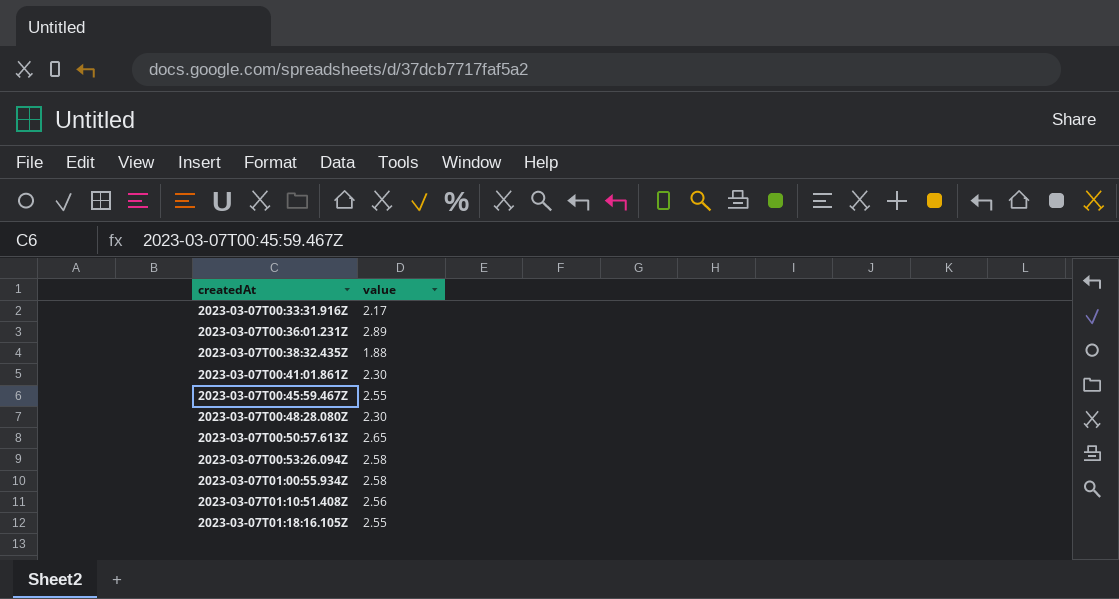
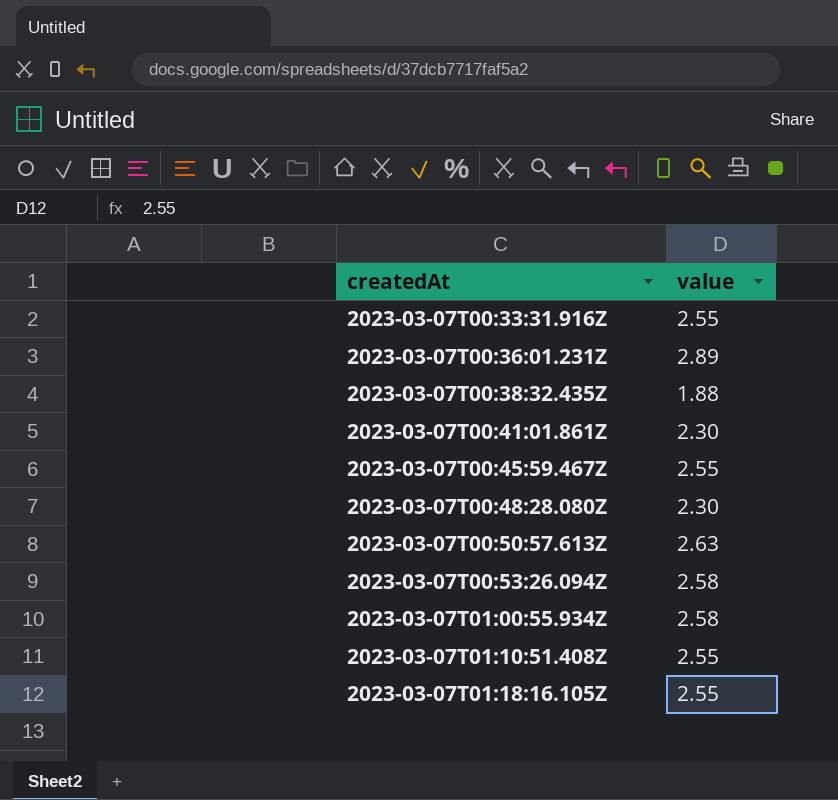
2023-03-07T00:33:31.916Z | value: 2.17 -> 2.55
2023-03-07T00:50:57.613Z | value: 2.65 -> 2.63
2023-03-07T01:10:51.408Z | value: 2.56 -> 2.55

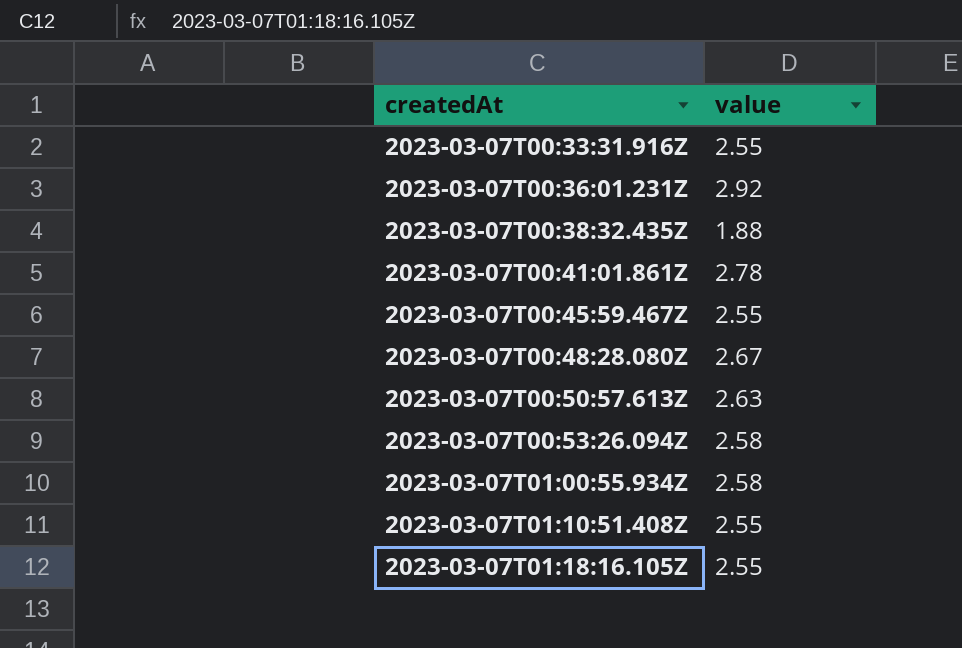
2023-03-07T00:36:01.231Z | value: 2.89 -> 2.92
2023-03-07T00:41:01.861Z | value: 2.30 -> 2.78
2023-03-07T00:48:28.080Z | value: 2.30 -> 2.67

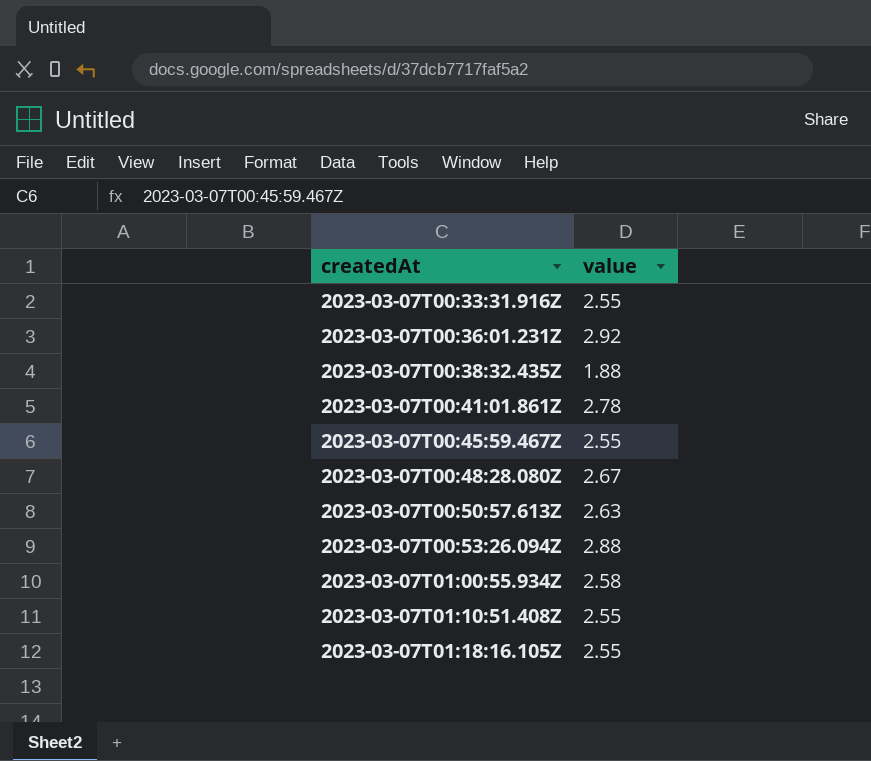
2023-03-07T00:53:26.094Z | value: 2.58 -> 2.88

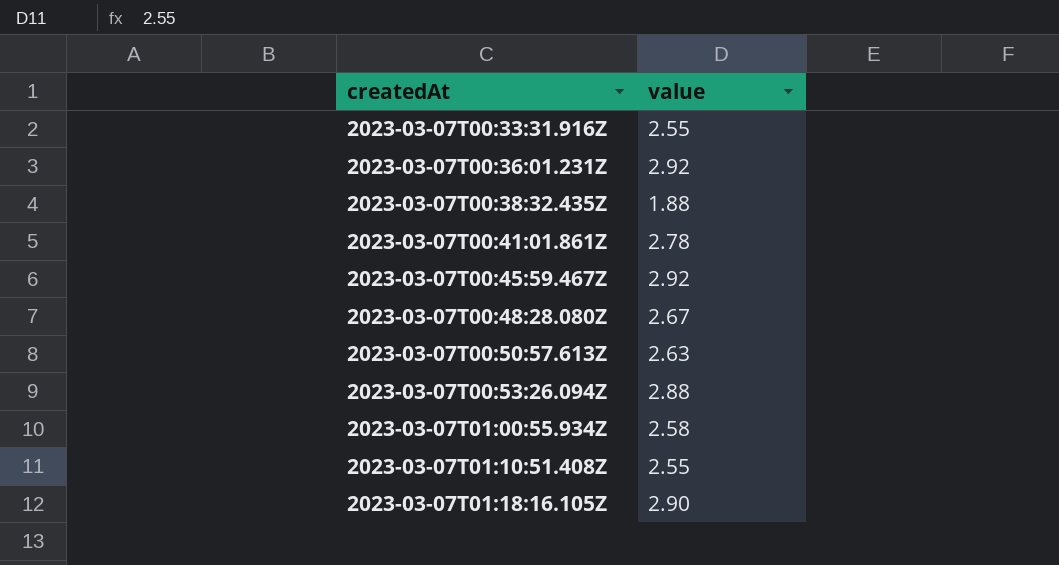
2023-03-07T00:45:59.467Z | value: 2.55 -> 2.92
2023-03-07T01:18:16.105Z | value: 2.55 -> 2.90

